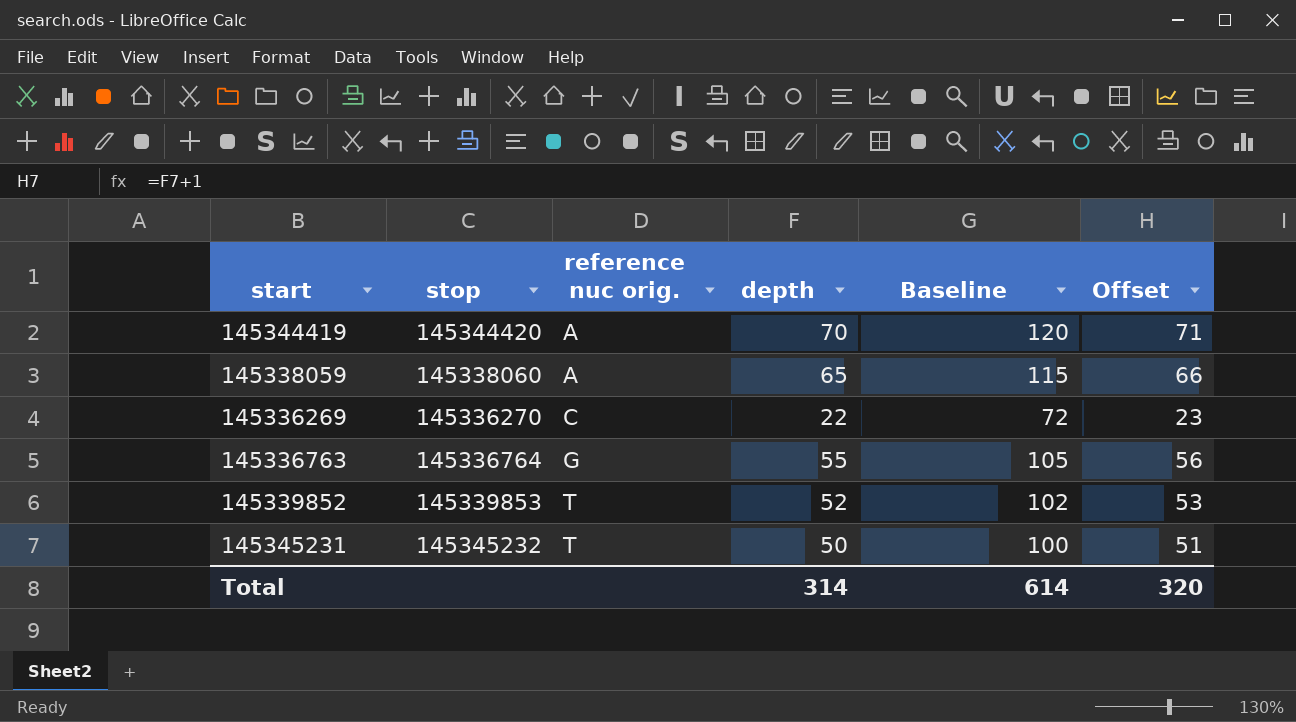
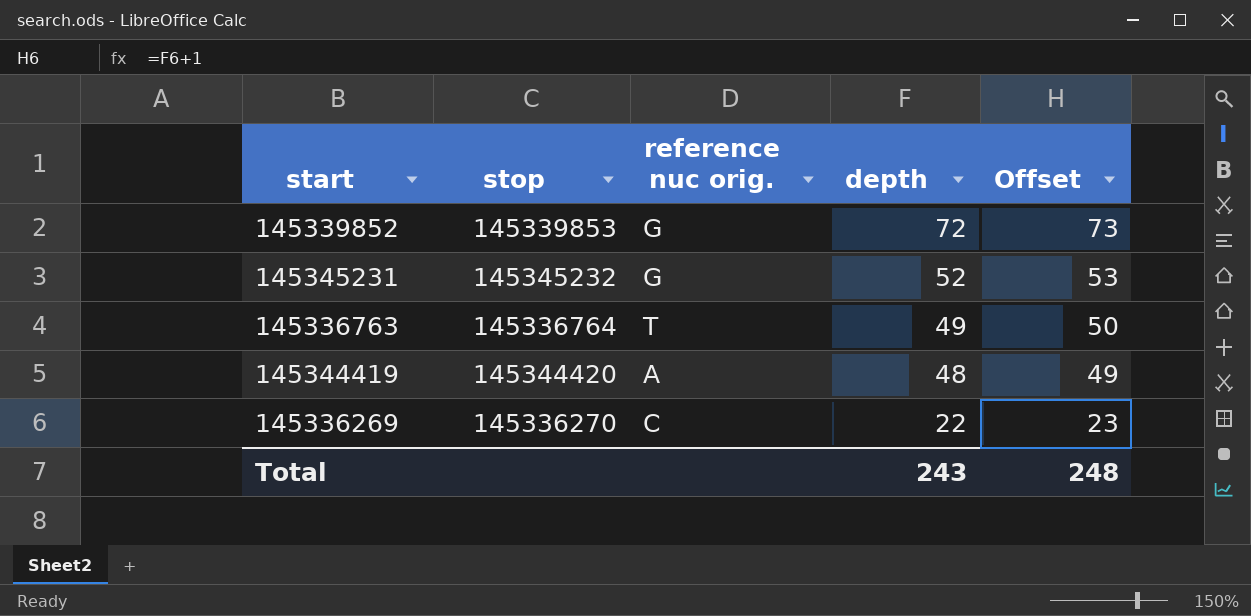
row order: reference nuc orig. ascending -> depth descending
column Baseline | formula: [depth] + 50 -> none
row 145338059: 145338060 | A | 65 | 115 | 66 -> none
145339852 | reference nuc orig.: T -> G
145339852 | depth: 52 -> 72
145339852 | Offset: 53 -> 73
145345231 | reference nuc orig.: T -> G
145345231 | depth: 50 -> 52
145345231 | Offset: 51 -> 53
145336763 | reference nuc orig.: G -> T
145336763 | depth: 55 -> 49
145336763 | Offset: 56 -> 50
145344419 | depth: 70 -> 48
145344419 | Offset: 71 -> 49
Total | depth: 314 -> 243
Total | Offset: 320 -> 248

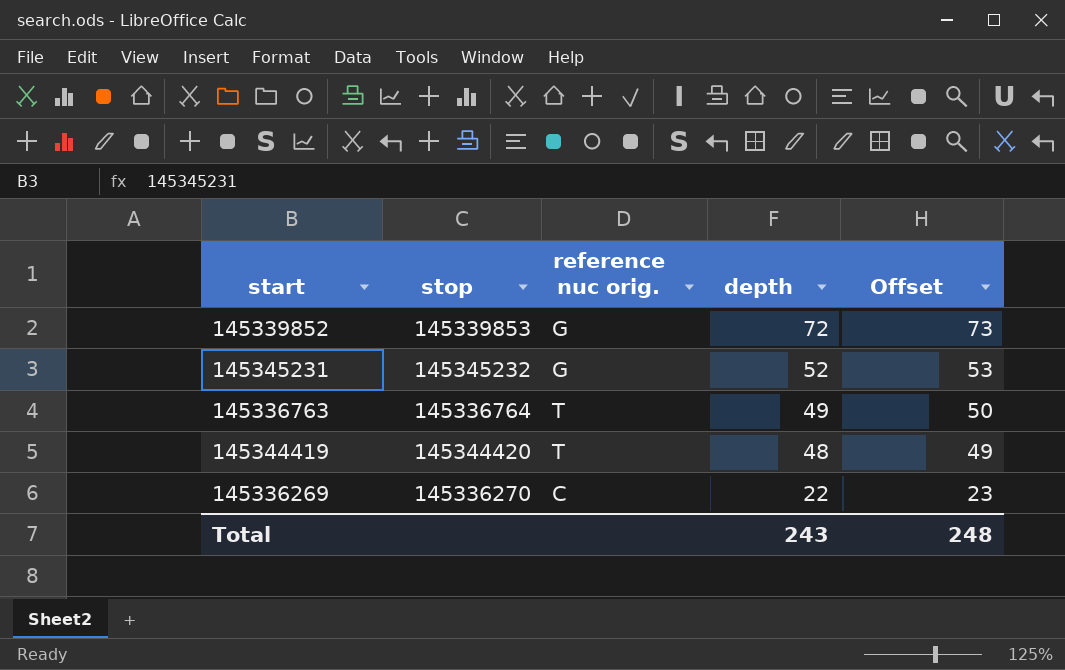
145344419 | reference nuc orig.: A -> T

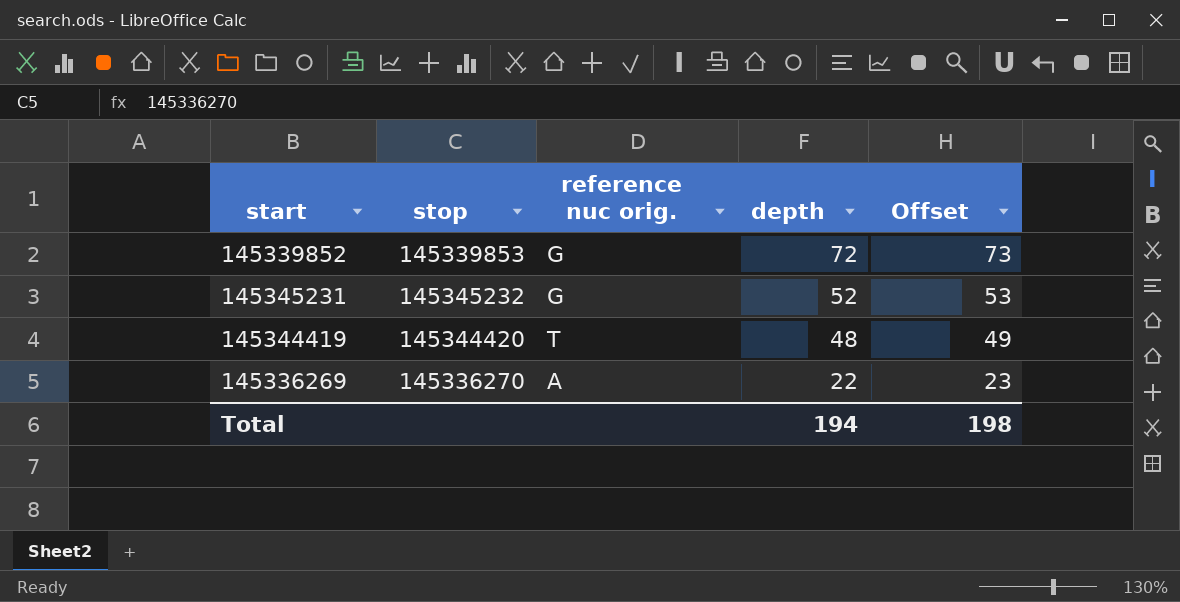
row 145336763: 145336764 | T | 49 | 50 -> none
145336269 | reference nuc orig.: C -> A
Total | depth: 243 -> 194
Total | Offset: 248 -> 198

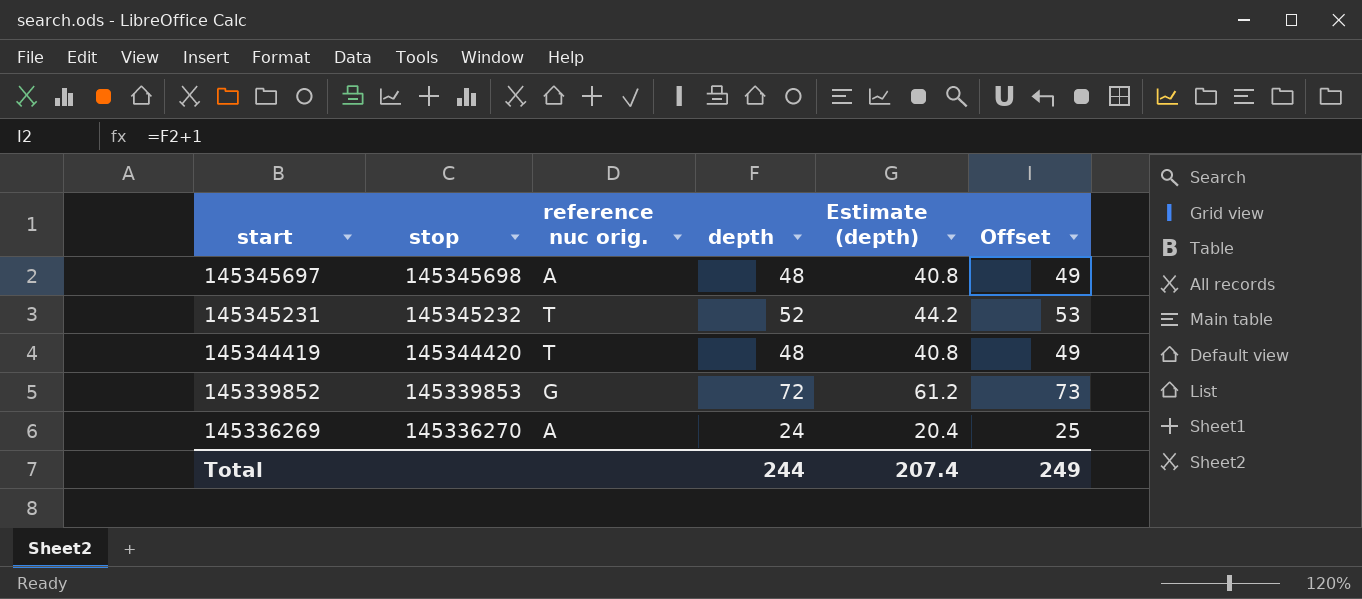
row order: depth descending -> start descending
column Estimate (depth) | formula: none -> [depth] * 0.85
row 145345697: none -> 145345698 | A | 48 | 40.8 | 49
145345231 | reference nuc orig.: G -> T
145336269 | depth: 22 -> 24
145336269 | Offset: 23 -> 25
Total | depth: 194 -> 244
Total | Offset: 198 -> 249

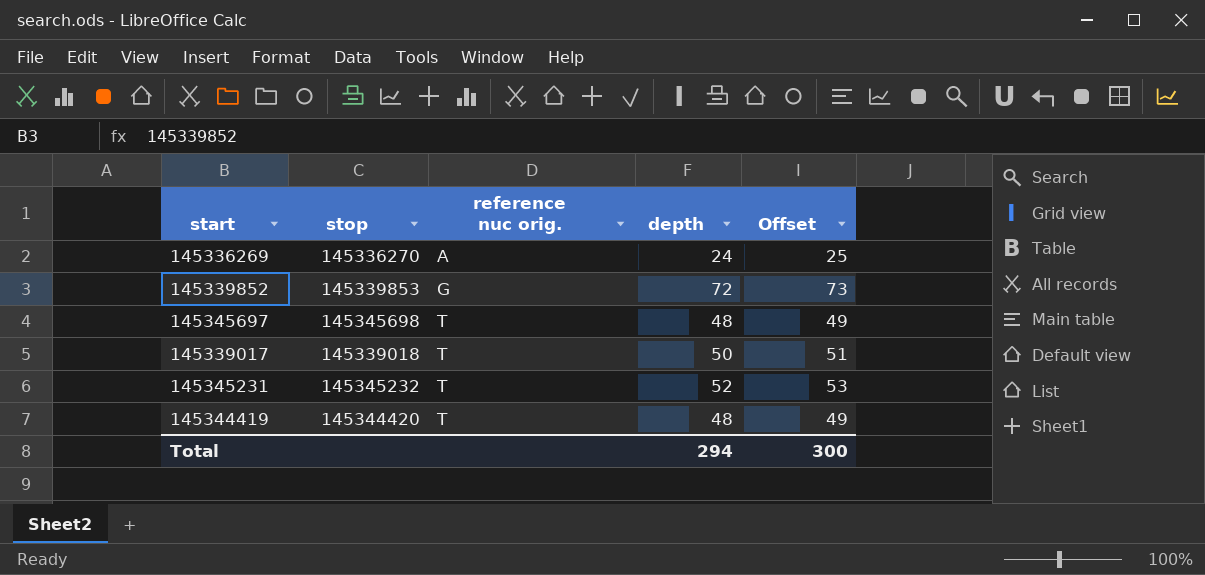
row order: start descending -> reference nuc orig. ascending
column Estimate (depth) | formula: [depth] * 0.85 -> none
145345697 | reference nuc orig.: A -> T
row 145339017: none -> 145339018 | T | 50 | 51
Total | depth: 244 -> 294
Total | Offset: 249 -> 300

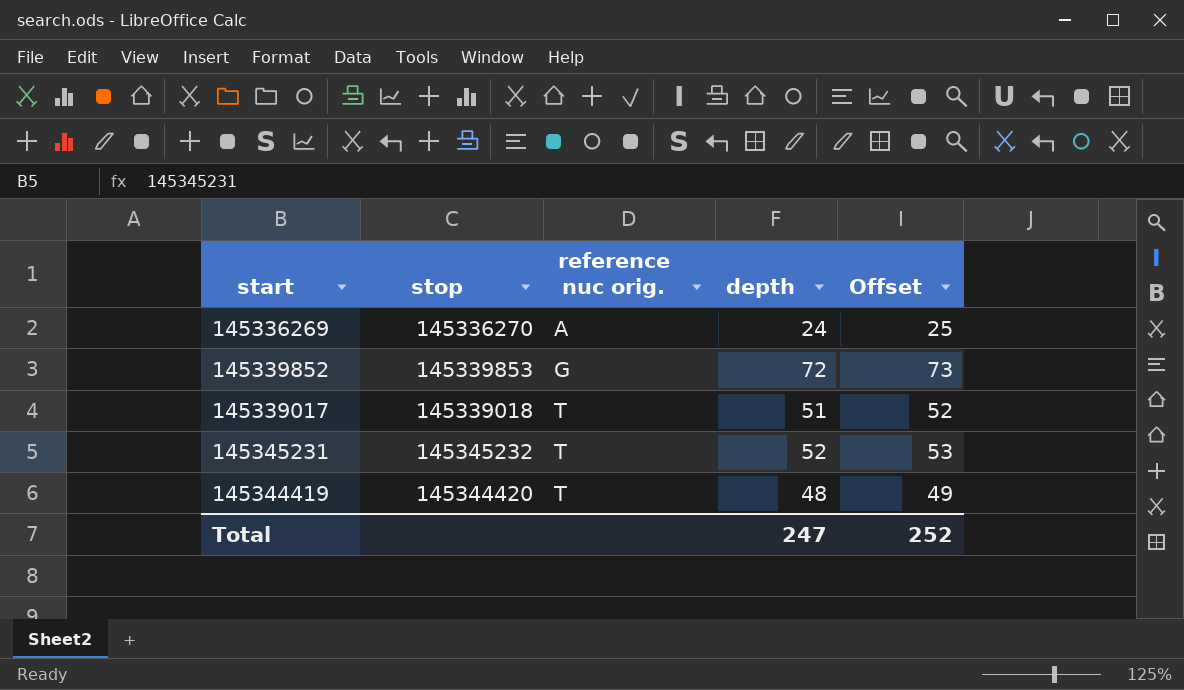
row 145345697: 145345698 | T | 48 | 49 -> none
145339017 | depth: 50 -> 51
145339017 | Offset: 51 -> 52
Total | depth: 294 -> 247
Total | Offset: 300 -> 252

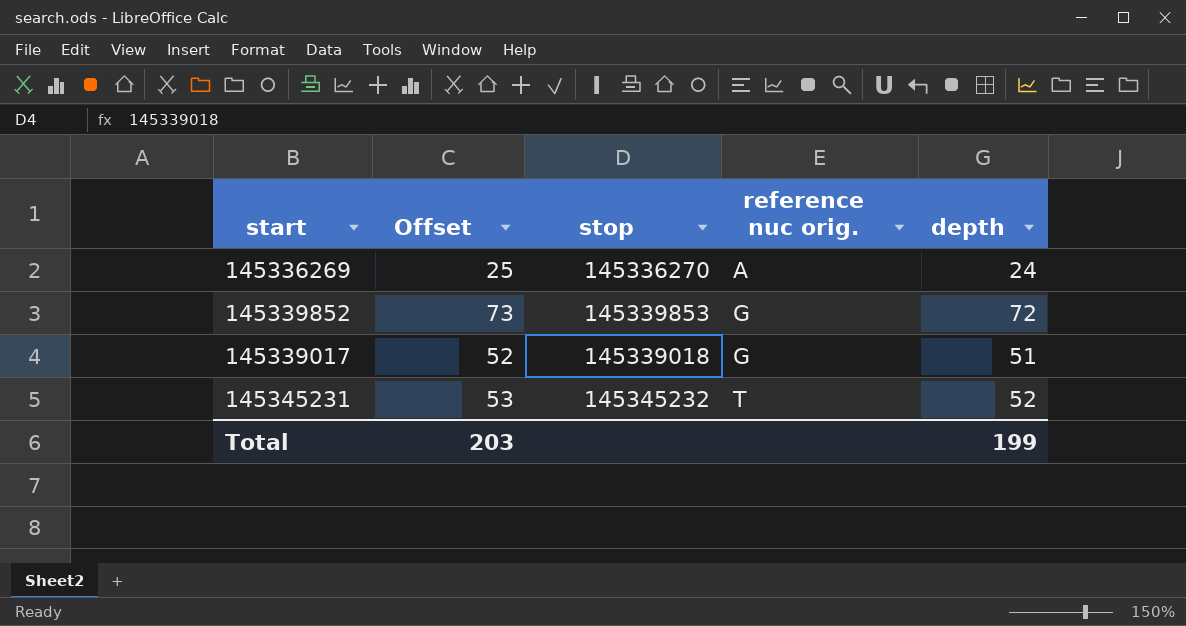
column Offset | position: 5 -> 2
row 145344419: 145344420 | T | 48 | 49 -> none
145339017 | reference nuc orig.: T -> G
Total | Offset: 252 -> 203
Total | depth: 247 -> 199

